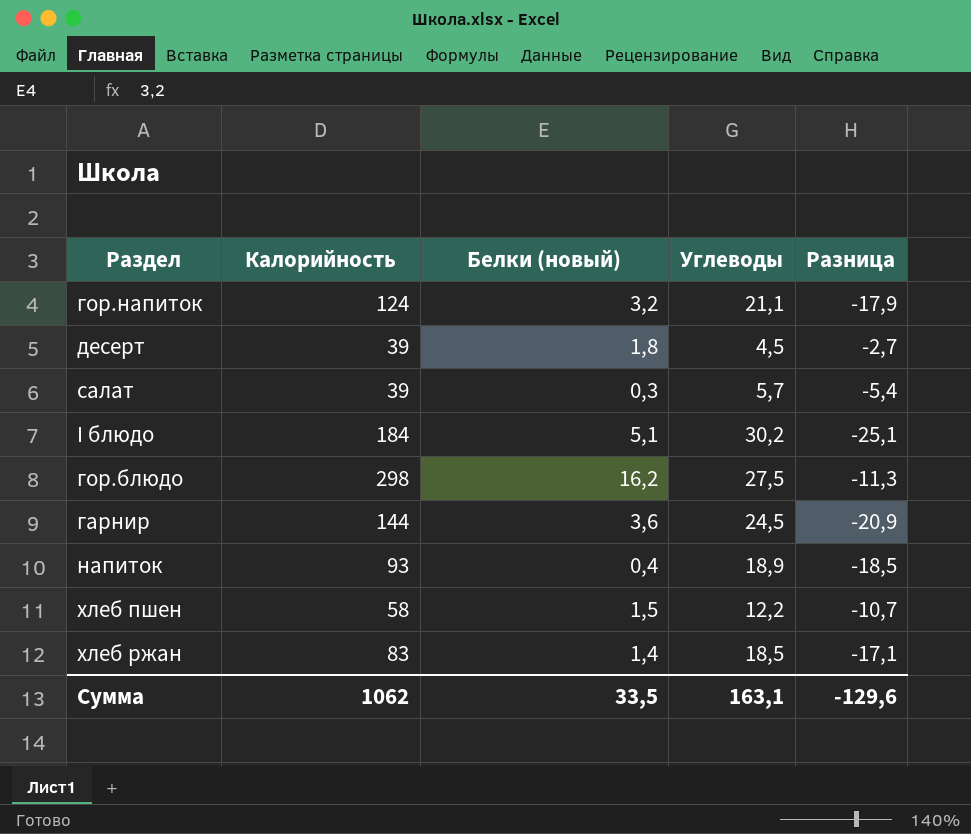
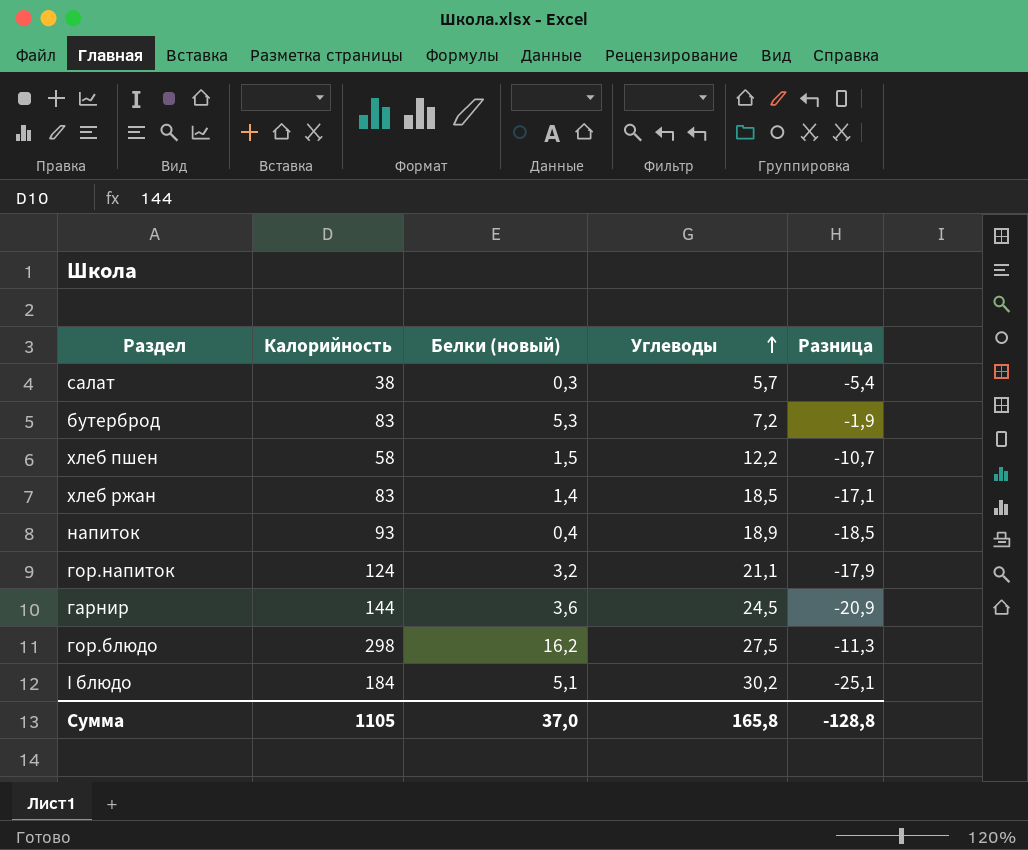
row order: none -> Углеводы ascending
row десерт: 39 | 1,8 | 4,5 | -2,7 -> none
салат | Калорийность: 39 -> 38
row бутерброд: none -> 83 | 5,3 | 7,2 | -1,9
Сумма | Калорийность: 1062 -> 1105
Сумма | Белки (новый): 33,5 -> 37,0
Сумма | Углеводы: 163,1 -> 165,8
Сумма | Разница: -129,6 -> -128,8

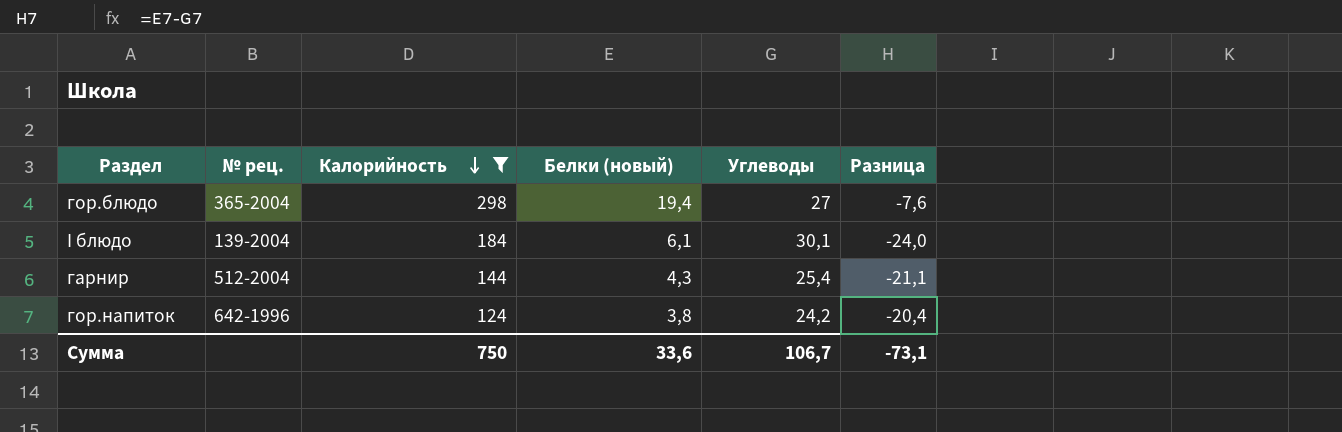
filter: none -> Калорийность >= 124
row order: Углеводы ascending -> Калорийность descending
column № рец. | position: none -> 2
гор.блюдо | Белки (новый): 16,2 -> 19,4
гор.блюдо | Углеводы: 27,5 -> 27
гор.блюдо | Разница: -11,3 -> -7,6
I блюдо | Белки (новый): 5,1 -> 6,1
I блюдо | Углеводы: 30,2 -> 30,1
I блюдо | Разница: -25,1 -> -24,0
гарнир | Белки (новый): 3,6 -> 4,3
гарнир | Углеводы: 24,5 -> 25,4
гарнир | Разница: -20,9 -> -21,1
гор.напиток | Белки (новый): 3,2 -> 3,8
гор.напиток | Углеводы: 21,1 -> 24,2
гор.напиток | Разница: -17,9 -> -20,4
Сумма | Калорийность: 1105 -> 750
Сумма | Белки (новый): 37,0 -> 33,6
Сумма | Углеводы: 165,8 -> 106,7
Сумма | Разница: -128,8 -> -73,1

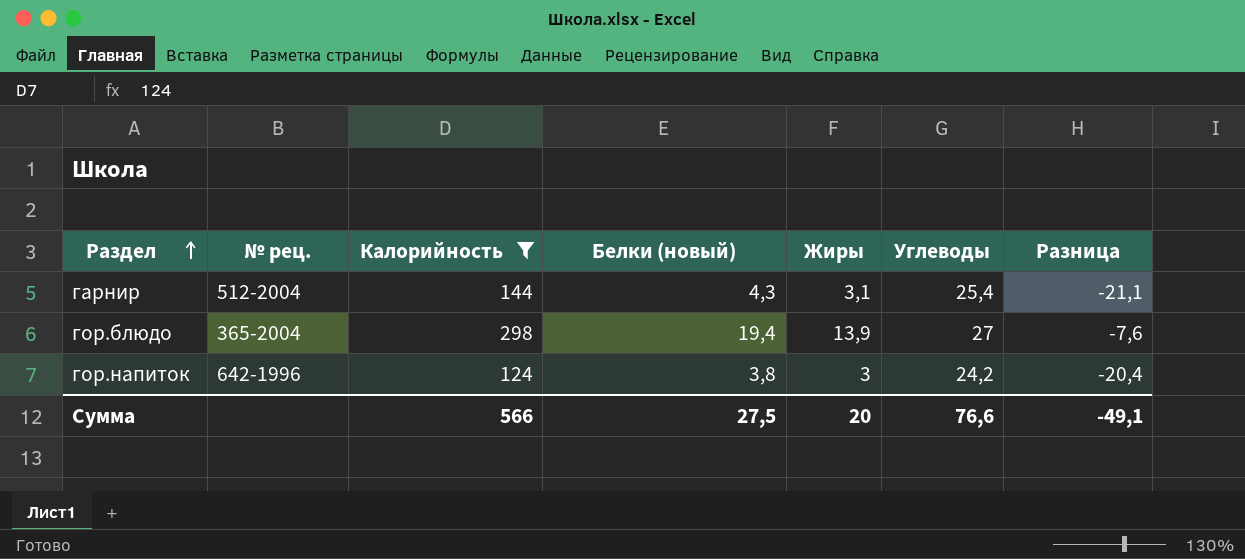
row order: Калорийность descending -> Раздел ascending
column Жиры | position: none -> 5
row I блюдо: 139-2004 | 184 | 6,1 | 30,1 | -24,0 -> none
Сумма | Калорийность: 750 -> 566
Сумма | Белки (новый): 33,6 -> 27,5
Сумма | Углеводы: 106,7 -> 76,6
Сумма | Разница: -73,1 -> -49,1

